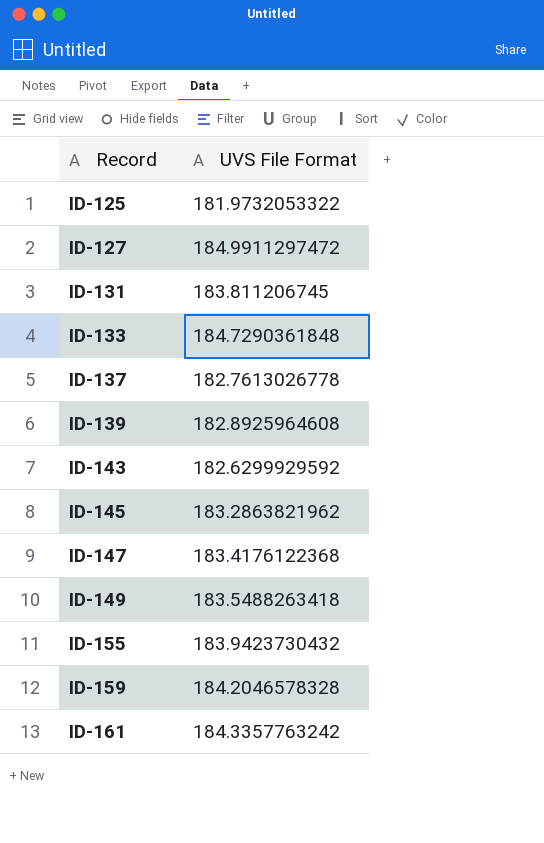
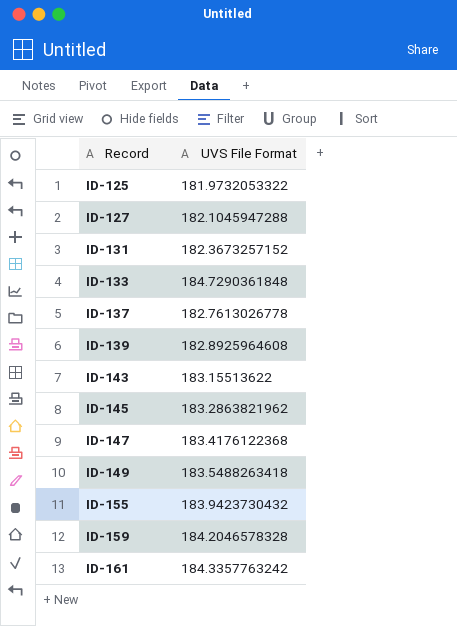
ID-127 | UVS File Format: 184.9911297472 -> 182.1045947288
ID-131 | UVS File Format: 183.811206745 -> 182.3673257152
ID-143 | UVS File Format: 182.6299929592 -> 183.15513622

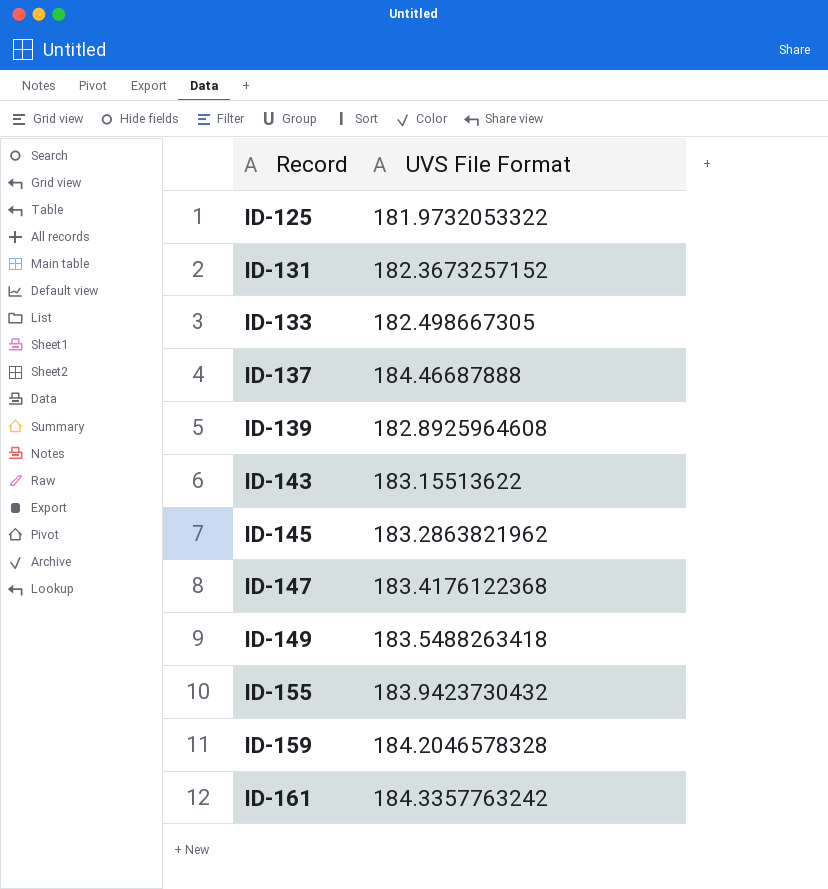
row ID-127: 182.1045947288 -> none
ID-133 | UVS File Format: 184.7290361848 -> 182.498667305
ID-137 | UVS File Format: 182.7613026778 -> 184.46687888

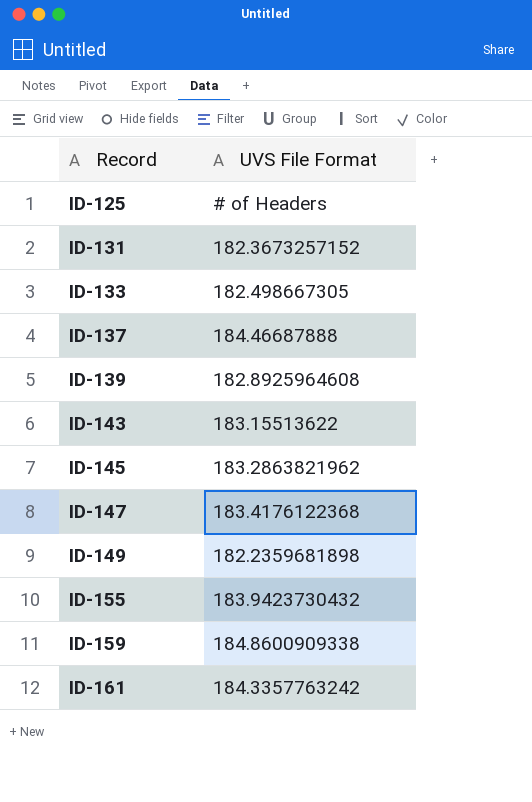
ID-125 | UVS File Format: 181.9732053322 -> # of Headers
ID-149 | UVS File Format: 183.5488263418 -> 182.2359681898
ID-159 | UVS File Format: 184.2046578328 -> 184.8600909338

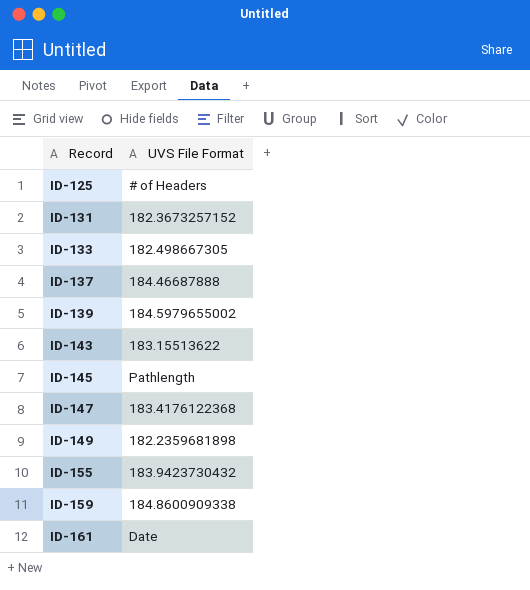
ID-139 | UVS File Format: 182.8925964608 -> 184.5979655002
ID-145 | UVS File Format: 183.2863821962 -> Pathlength
ID-161 | UVS File Format: 184.3357763242 -> Date

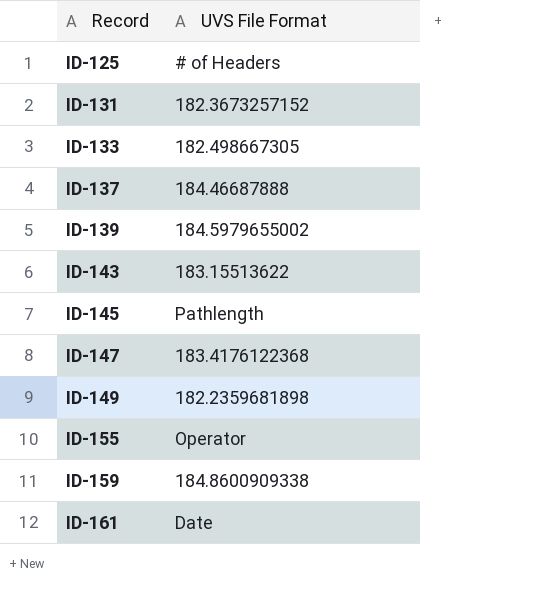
ID-155 | UVS File Format: 183.9423730432 -> Operator

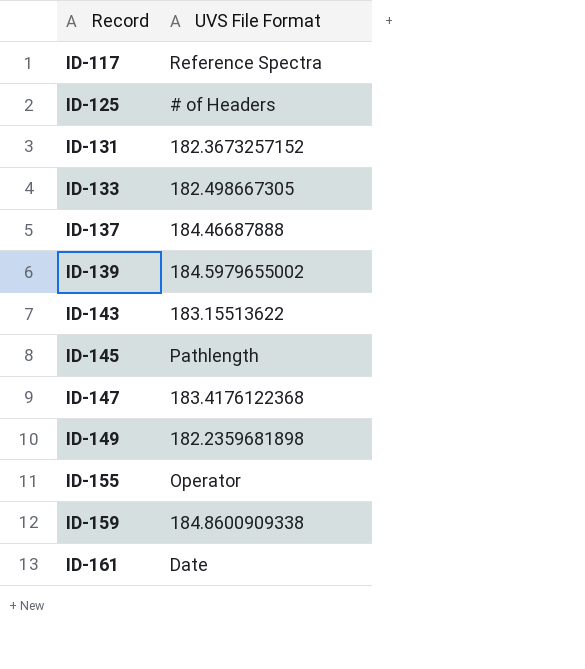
row ID-117: none -> Reference Spectra

